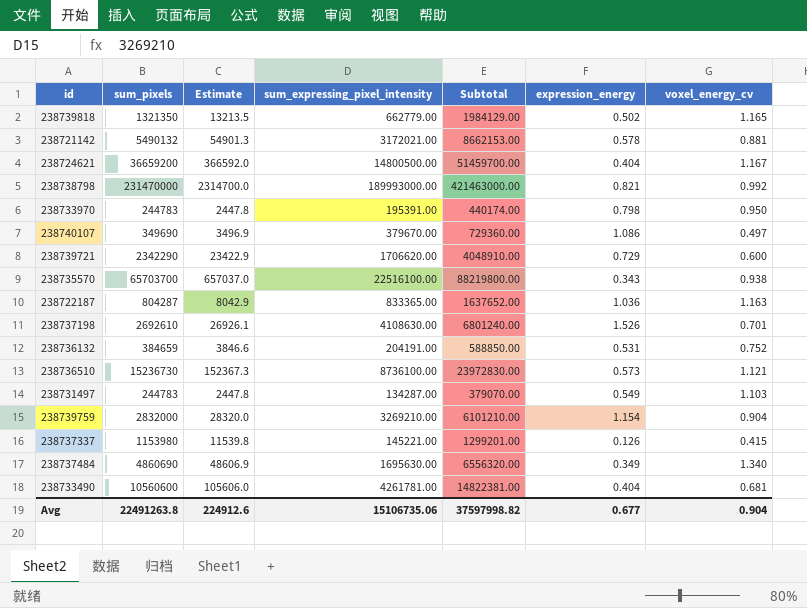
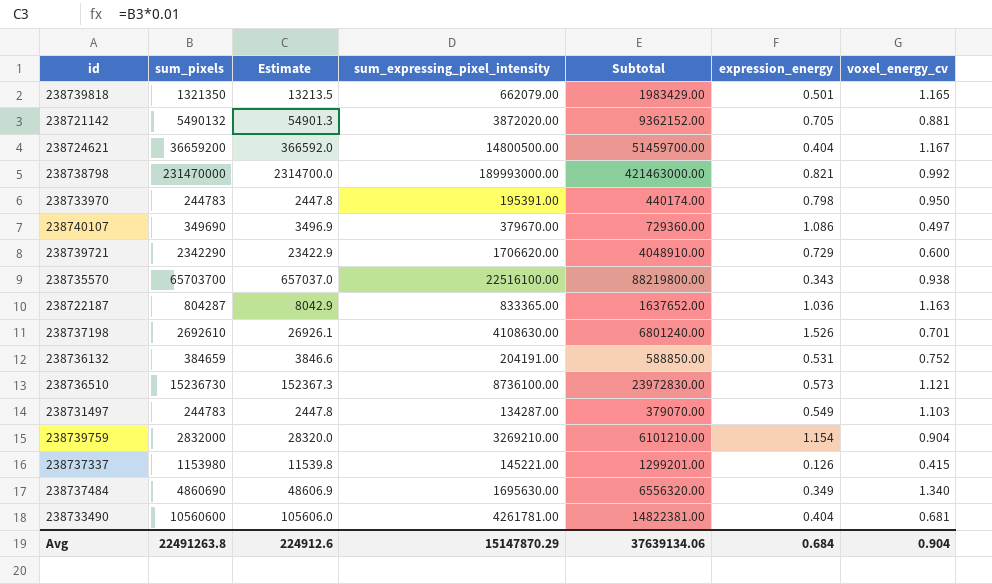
238739818 | sum_expressing_pixel_intensity: 662779.00 -> 662079.00
238739818 | Subtotal: 1984129.00 -> 1983429.00
238739818 | expression_energy: 0.502 -> 0.501
238721142 | sum_expressing_pixel_intensity: 3172021.00 -> 3872020.00
238721142 | Subtotal: 8662153.00 -> 9362152.00
238721142 | expression_energy: 0.578 -> 0.705
Avg | sum_expressing_pixel_intensity: 15106735.06 -> 15147870.29
Avg | Subtotal: 37597998.82 -> 37639134.06
Avg | expression_energy: 0.677 -> 0.684

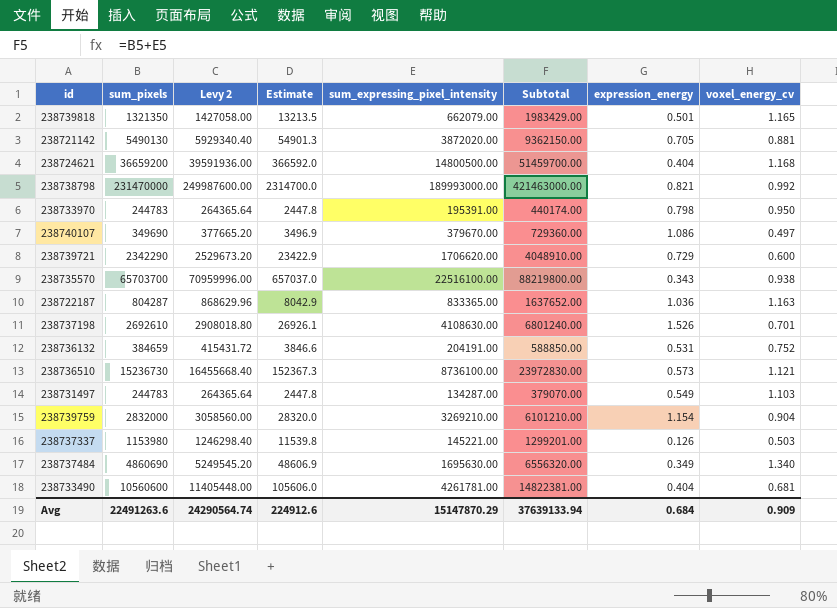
column Levy 2 | formula: none -> [sum_pixels] * 1.08
238721142 | sum_pixels: 5490132 -> 5490130
238721142 | Subtotal: 9362152.00 -> 9362150.00
238724621 | voxel_energy_cv: 1.167 -> 1.168
238737337 | voxel_energy_cv: 0.415 -> 0.503
Avg | sum_pixels: 22491263.8 -> 22491263.6
Avg | Subtotal: 37639134.06 -> 37639133.94
Avg | voxel_energy_cv: 0.904 -> 0.909

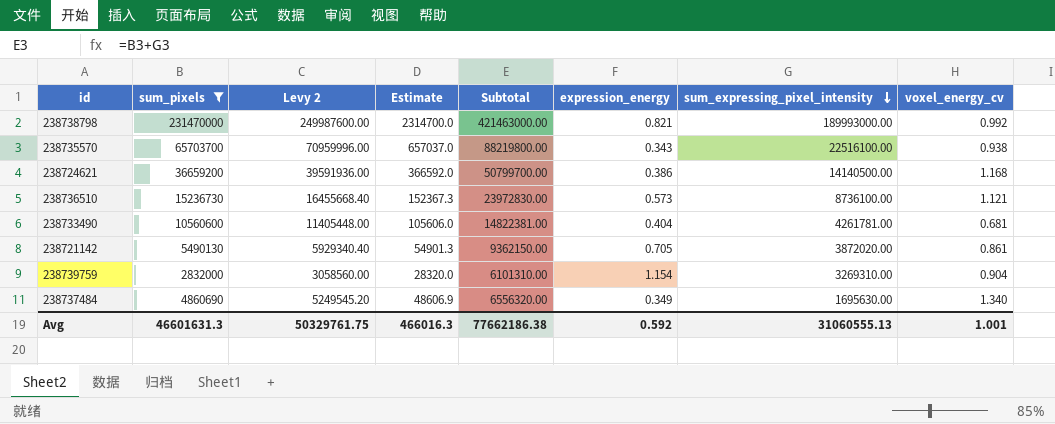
filter: none -> sum_pixels >= 2832000
row order: none -> sum_expressing_pixel_intensity descending
column sum_expressing_pixel_intensity | position: 5 -> 7
238724621 | Subtotal: 51459700.00 -> 50799700.00
238724621 | expression_energy: 0.404 -> 0.386
238724621 | sum_expressing_pixel_intensity: 14800500.00 -> 14140500.00
238721142 | voxel_energy_cv: 0.881 -> 0.861
238739759 | Subtotal: 6101210.00 -> 6101310.00
238739759 | sum_expressing_pixel_intensity: 3269210.00 -> 3269310.00
Avg | sum_pixels: 22491263.6 -> 46601631.3
Avg | Levy 2: 24290564.74 -> 50329761.75
Avg | Estimate: 224912.6 -> 466016.3
Avg | Subtotal: 37639133.94 -> 77662186.38
Avg | expression_energy: 0.684 -> 0.592
Avg | sum_expressing_pixel_intensity: 15147870.29 -> 31060555.13
Avg | voxel_energy_cv: 0.909 -> 1.001

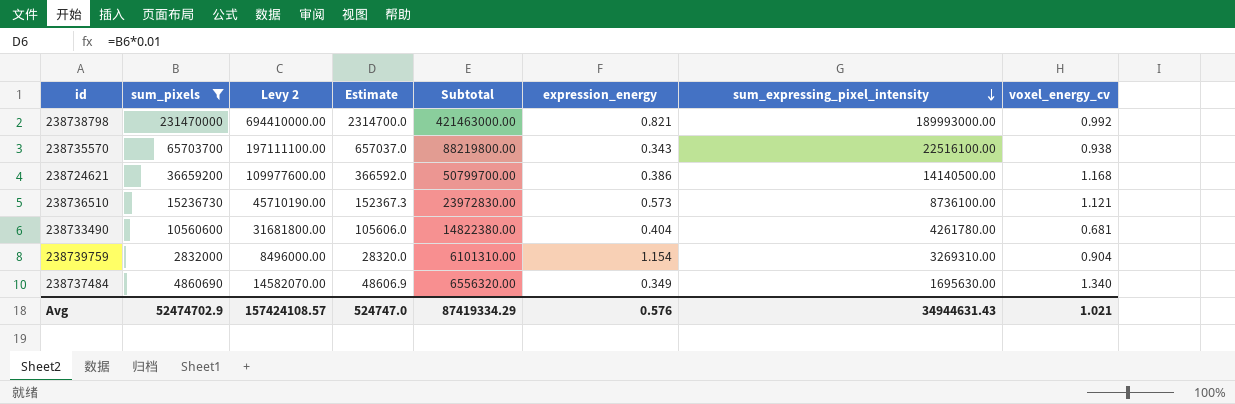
column Levy 2 | formula: [sum_pixels] * 1.08 -> [sum_pixels] * 3
row 238721142: 5490130 | 5929340.40 | 54901.3 | 9362150.00 | 0.705 | 3872020.00 | 0.861 -> none
238733490 | Subtotal: 14822381.00 -> 14822380.00
238733490 | sum_expressing_pixel_intensity: 4261781.00 -> 4261780.00
Avg | sum_pixels: 46601631.3 -> 52474702.9
Avg | Levy 2: 50329761.75 -> 157424108.57
Avg | Estimate: 466016.3 -> 524747.0
Avg | Subtotal: 77662186.38 -> 87419334.29
Avg | expression_energy: 0.592 -> 0.576
Avg | sum_expressing_pixel_intensity: 31060555.13 -> 34944631.43
Avg | voxel_energy_cv: 1.001 -> 1.021

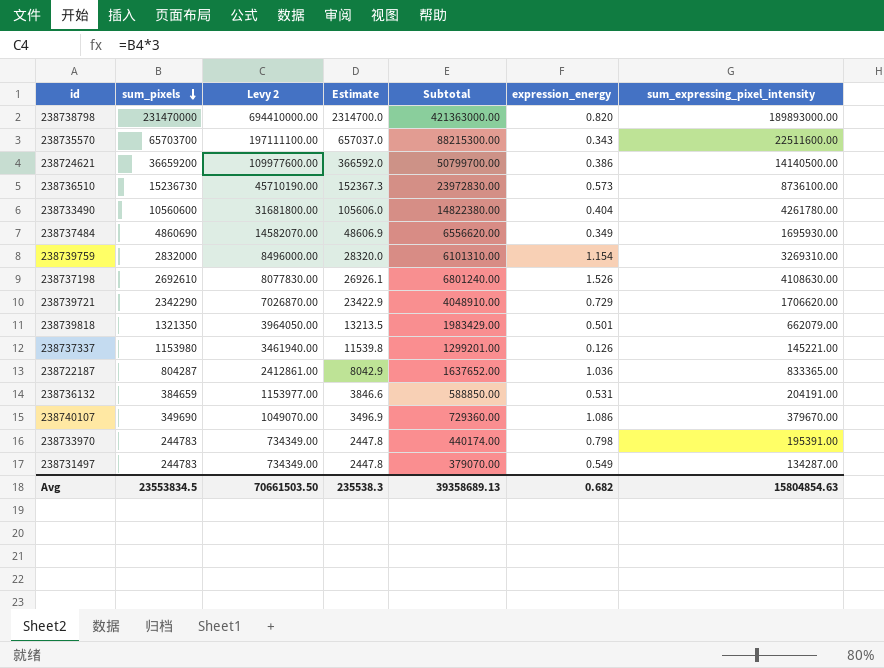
filter: sum_pixels >= 2832000 -> none
row order: sum_expressing_pixel_intensity descending -> sum_pixels descending
column voxel_energy_cv | position: 8 -> none
238738798 | Subtotal: 421463000.00 -> 421363000.00
238738798 | expression_energy: 0.821 -> 0.820
238738798 | sum_expressing_pixel_intensity: 189993000.00 -> 189893000.00
238735570 | Subtotal: 88219800.00 -> 88215300.00
238735570 | sum_expressing_pixel_intensity: 22516100.00 -> 22511600.00
238737484 | Subtotal: 6556320.00 -> 6556620.00
238737484 | sum_expressing_pixel_intensity: 1695630.00 -> 1695930.00
Avg | sum_pixels: 52474702.9 -> 23553834.5
Avg | Levy 2: 157424108.57 -> 70661503.50
Avg | Estimate: 524747.0 -> 235538.3
Avg | Subtotal: 87419334.29 -> 39358689.13
Avg | expression_energy: 0.576 -> 0.682
Avg | sum_expressing_pixel_intensity: 34944631.43 -> 15804854.63

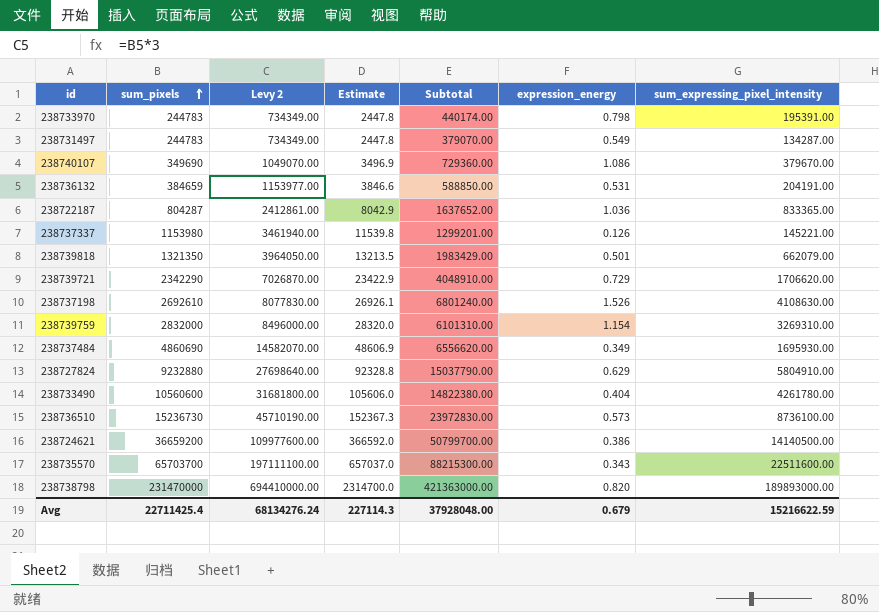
row order: sum_pixels descending -> sum_pixels ascending
row 238727824: none -> 9232880 | 27698640.00 | 92328.8 | 15037790.00 | 0.629 | 5804910.00
Avg | sum_pixels: 23553834.5 -> 22711425.4
Avg | Levy 2: 70661503.50 -> 68134276.24
Avg | Estimate: 235538.3 -> 227114.3
Avg | Subtotal: 39358689.13 -> 37928048.00
Avg | expression_energy: 0.682 -> 0.679
Avg | sum_expressing_pixel_intensity: 15804854.63 -> 15216622.59

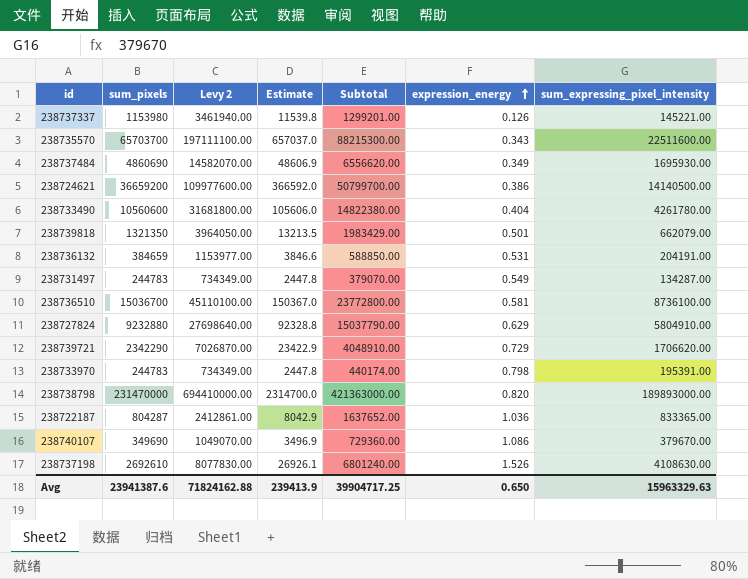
row order: sum_pixels ascending -> expression_energy ascending
row 238739759: 2832000 | 8496000.00 | 28320.0 | 6101310.00 | 1.154 | 3269310.00 -> none
238736510 | sum_pixels: 15236730 -> 15036700
238736510 | Levy 2: 45710190.00 -> 45110100.00
238736510 | Estimate: 152367.3 -> 150367.0
238736510 | Subtotal: 23972830.00 -> 23772800.00
238736510 | expression_energy: 0.573 -> 0.581
Avg | sum_pixels: 22711425.4 -> 23941387.6
Avg | Levy 2: 68134276.24 -> 71824162.88
Avg | Estimate: 227114.3 -> 239413.9
Avg | Subtotal: 37928048.00 -> 39904717.25
Avg | expression_energy: 0.679 -> 0.650
Avg | sum_expressing_pixel_intensity: 15216622.59 -> 15963329.63

